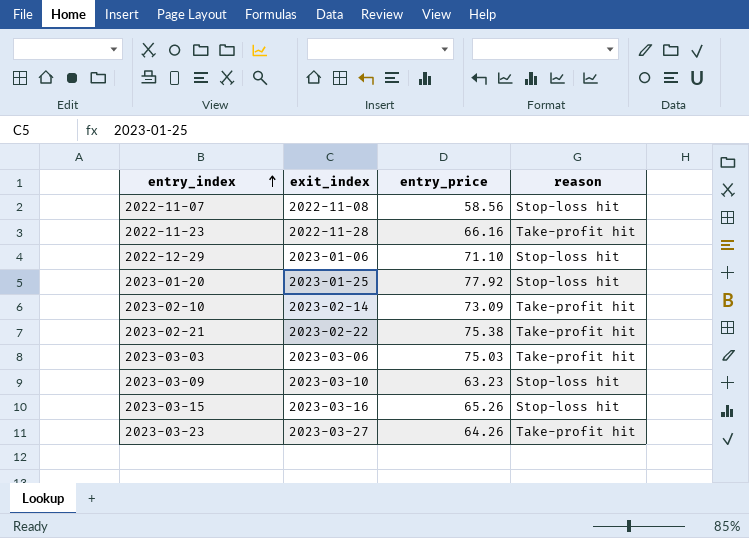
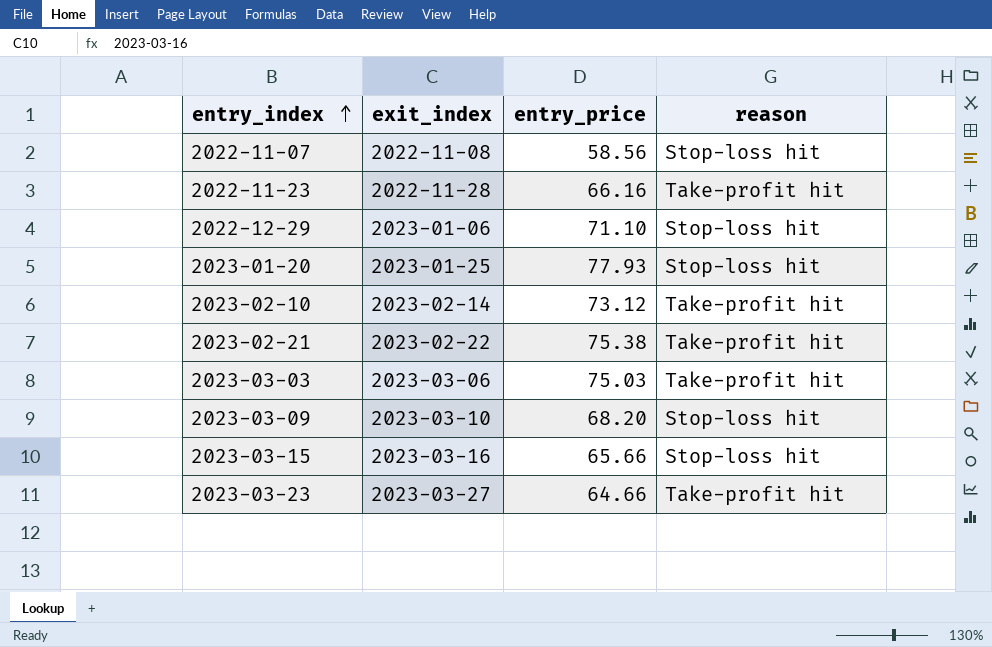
2023-01-20 | entry_price: 77.92 -> 77.93
2023-02-10 | entry_price: 73.09 -> 73.12
2023-03-09 | entry_price: 63.23 -> 68.20
2023-03-15 | entry_price: 65.26 -> 65.66
2023-03-23 | entry_price: 64.26 -> 64.66

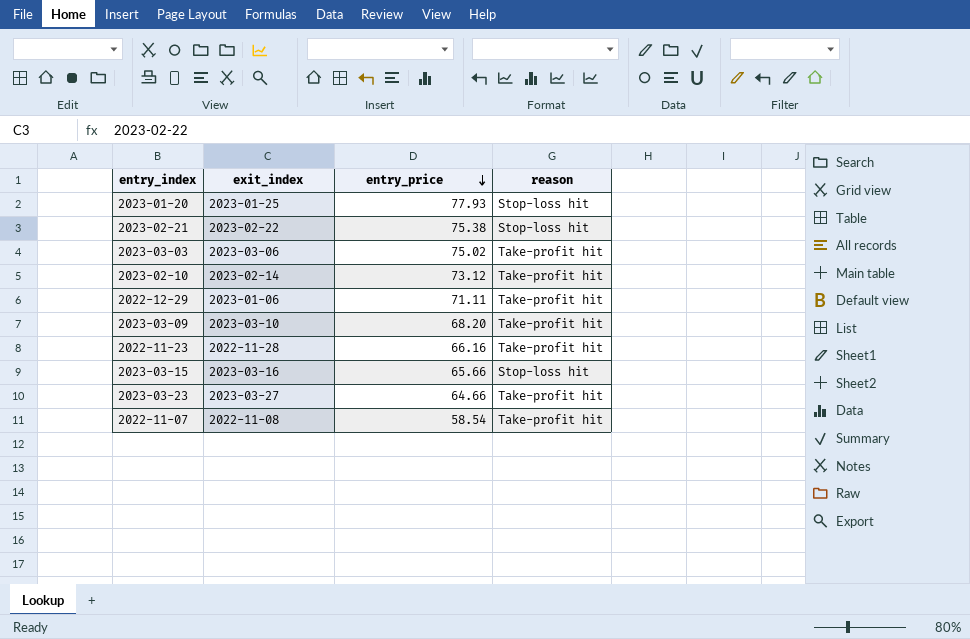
row order: entry_index ascending -> entry_price descending
2023-02-21 | reason: Take-profit hit -> Stop-loss hit
2023-03-03 | entry_price: 75.03 -> 75.02
2022-12-29 | entry_price: 71.10 -> 71.11
2022-12-29 | reason: Stop-loss hit -> Take-profit hit
2023-03-09 | reason: Stop-loss hit -> Take-profit hit
2022-11-07 | entry_price: 58.56 -> 58.54
2022-11-07 | reason: Stop-loss hit -> Take-profit hit

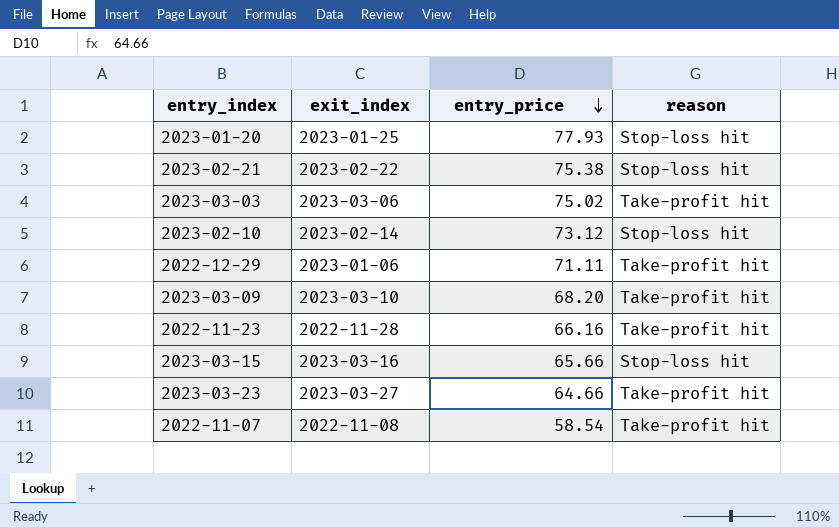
2023-02-10 | reason: Take-profit hit -> Stop-loss hit

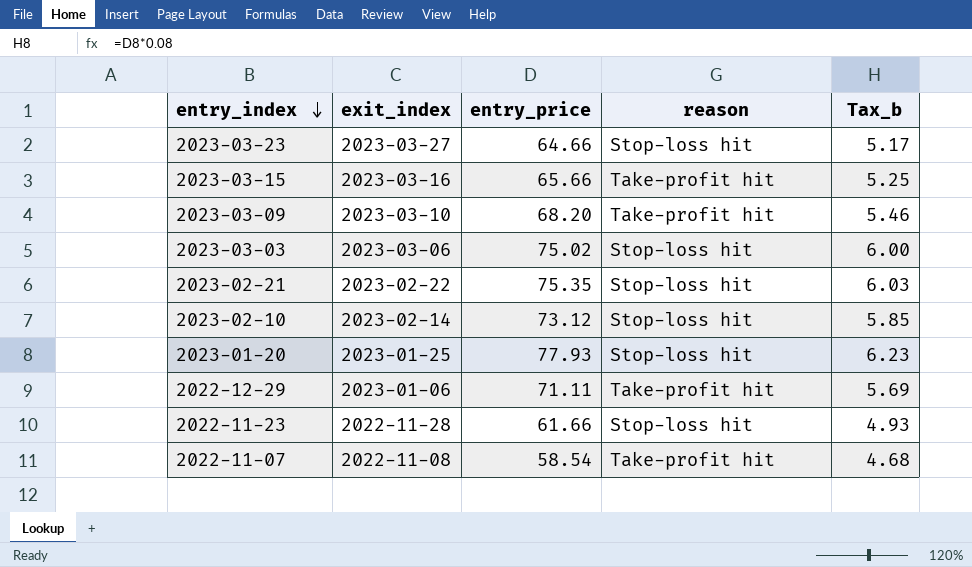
row order: entry_price descending -> entry_index descending
column Tax_b | formula: none -> [entry_price] * 0.08
2023-03-23 | reason: Take-profit hit -> Stop-loss hit
2023-03-15 | reason: Stop-loss hit -> Take-profit hit
2023-03-03 | reason: Take-profit hit -> Stop-loss hit
2023-02-21 | entry_price: 75.38 -> 75.35
2022-11-23 | entry_price: 66.16 -> 61.66
2022-11-23 | reason: Take-profit hit -> Stop-loss hit

